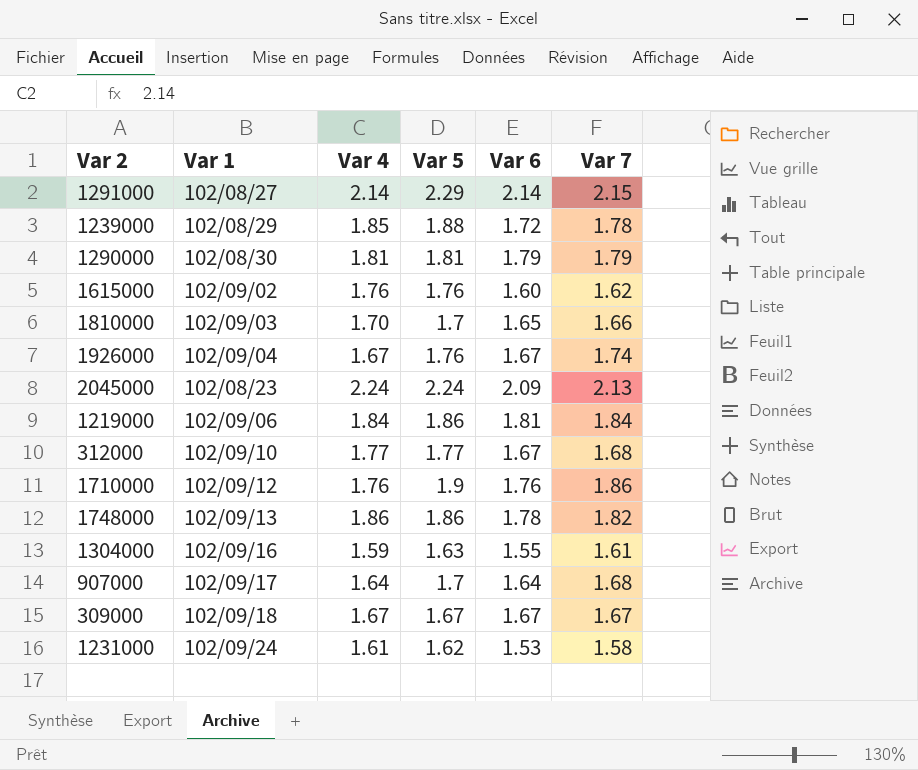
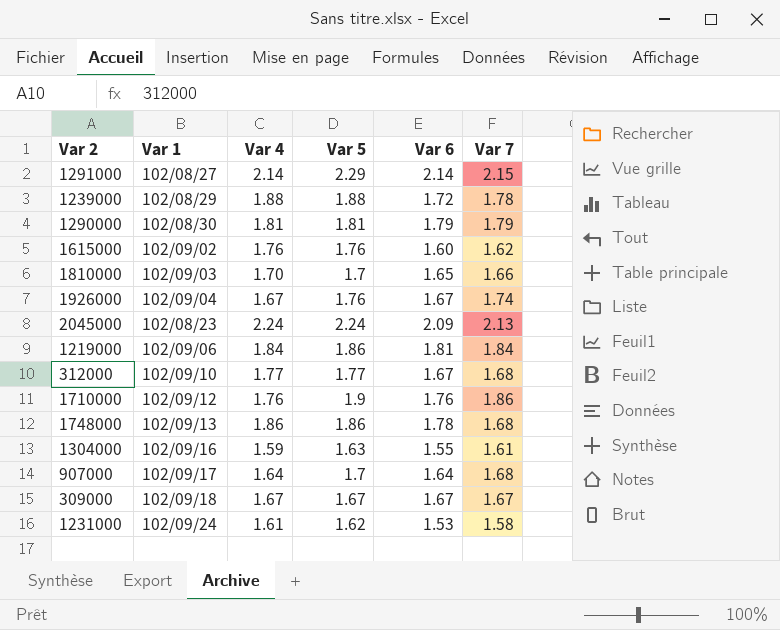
1239000 | Var 4: 1.85 -> 1.88
1748000 | Var 7: 1.82 -> 1.68

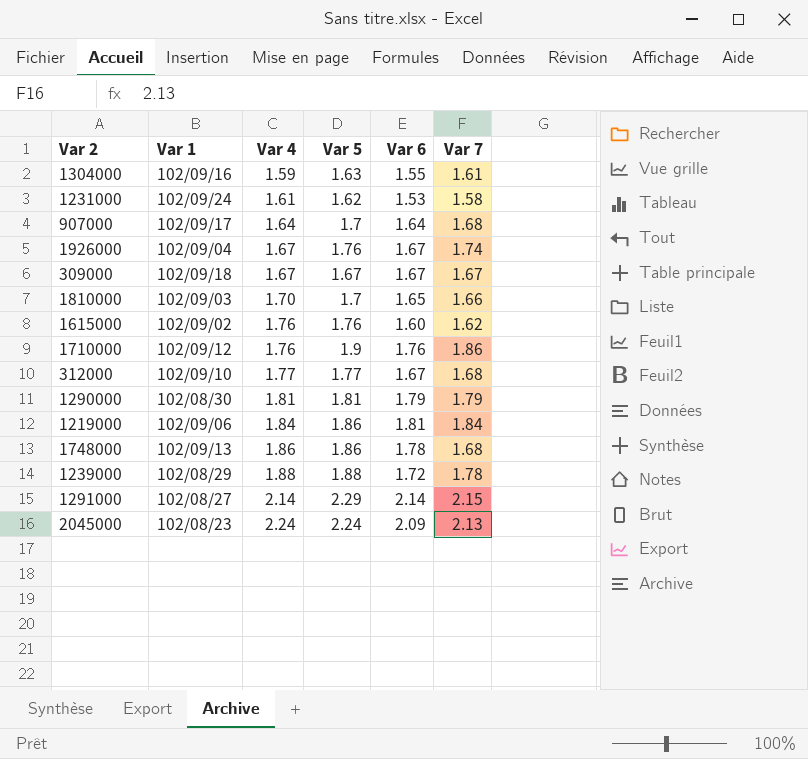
row order: none -> Var 4 ascending

